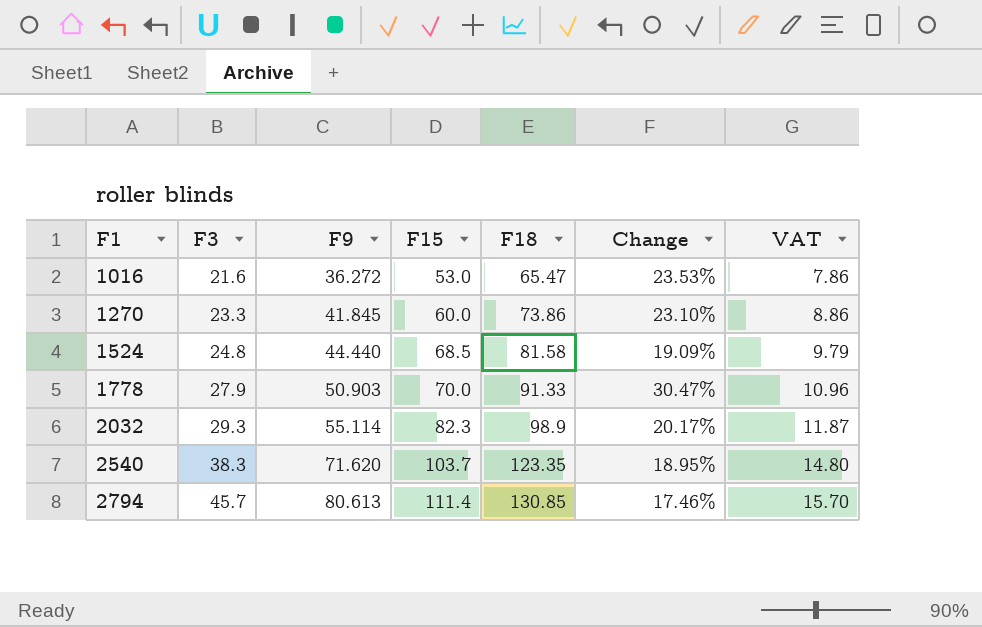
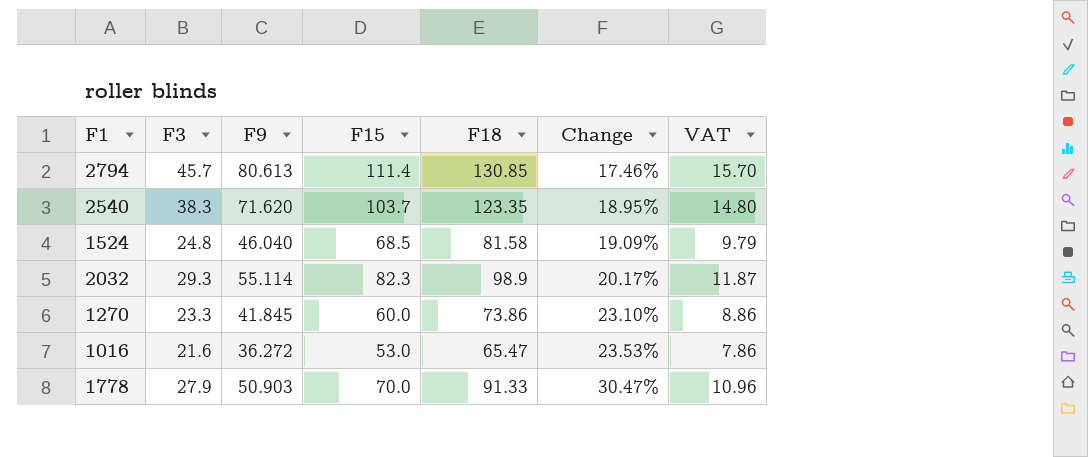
row order: F1 ascending -> Change ascending
1524 | F9: 44.440 -> 46.040

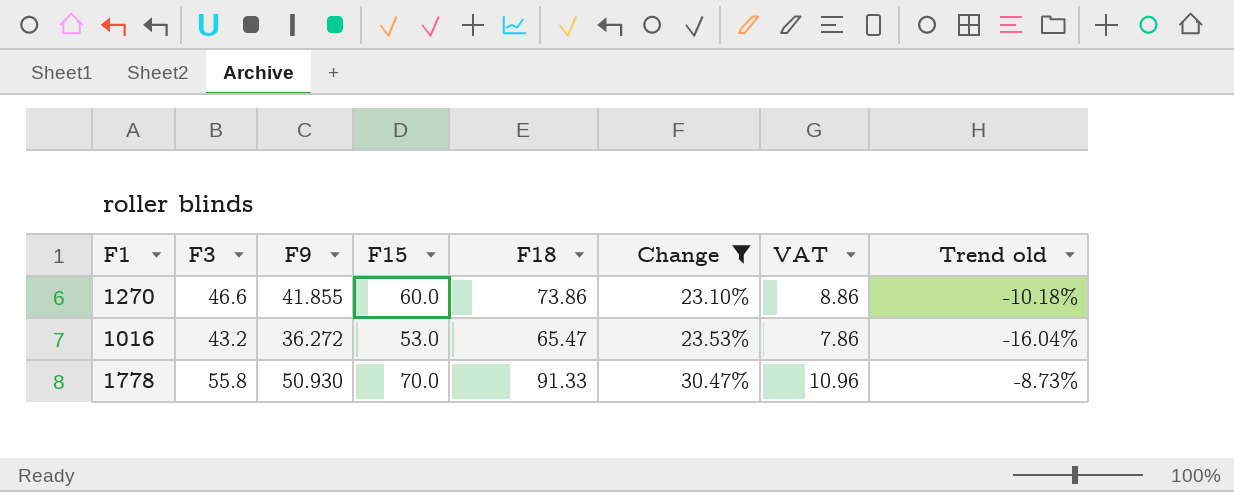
filter: none -> Change >= 23.10%
column Trend old | formula: none -> ([F9] - [F3]) / [F3]
1270 | F3: 23.3 -> 46.6
1270 | F9: 41.845 -> 41.855
1016 | F3: 21.6 -> 43.2
1778 | F3: 27.9 -> 55.8
1778 | F9: 50.903 -> 50.930

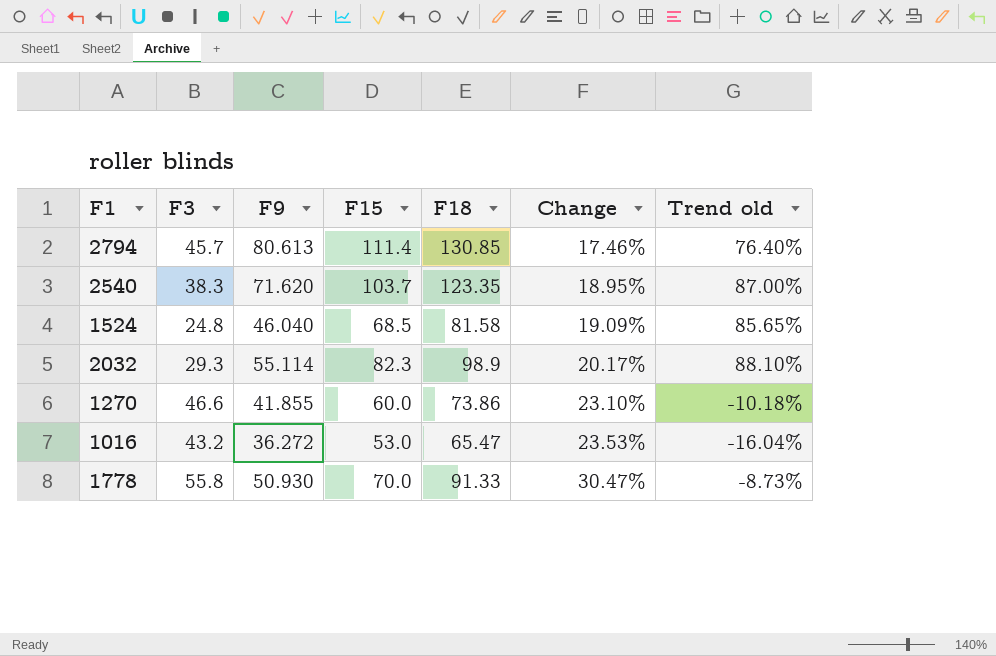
filter: Change >= 23.10% -> none
column VAT | formula: [F18] * 0.12 -> none

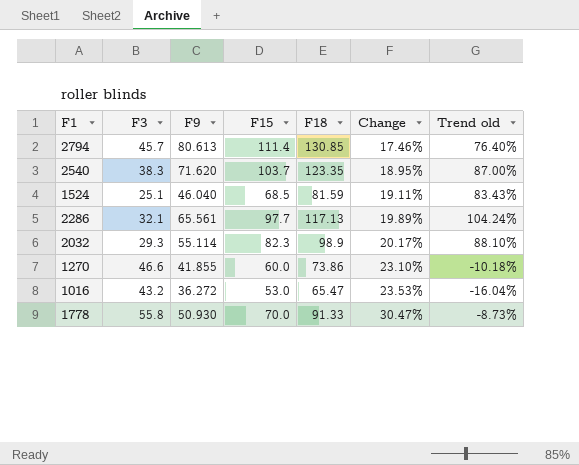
1524 | F3: 24.8 -> 25.1
1524 | F18: 81.58 -> 81.59
1524 | Change: 19.09% -> 19.11%
1524 | Trend old: 85.65% -> 83.43%
row 2286: none -> 32.1 | 65.561 | 97.7 | 117.13 | 19.89% | 104.24%

